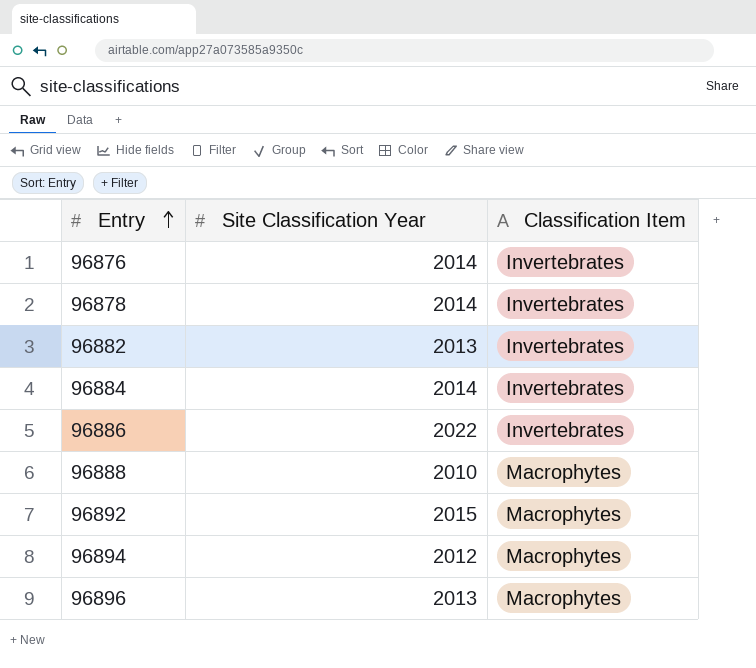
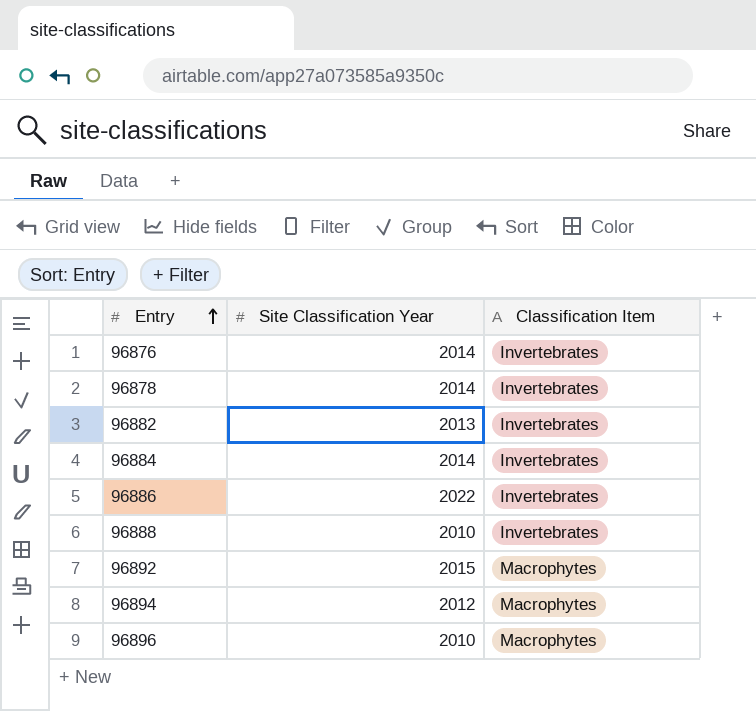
96888 | Classification Item: Macrophytes -> Invertebrates
96896 | Site Classification Year: 2013 -> 2010

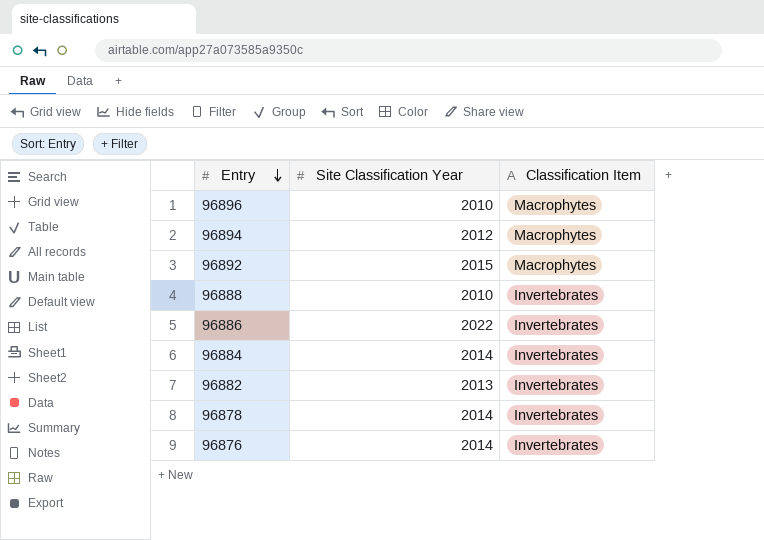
row order: Entry ascending -> Entry descending

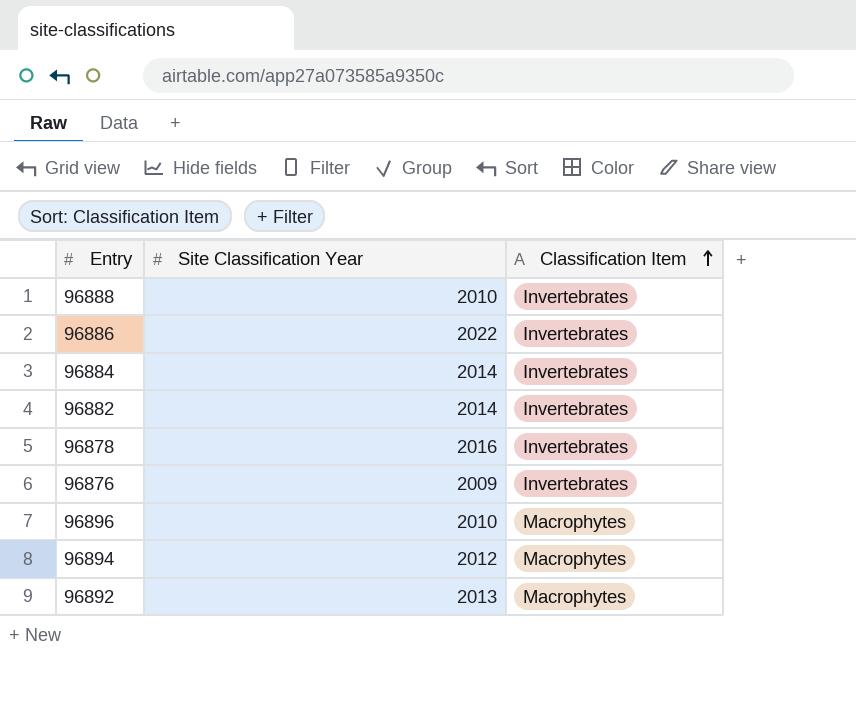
row order: Entry descending -> Classification Item ascending
96882 | Site Classification Year: 2013 -> 2014
96878 | Site Classification Year: 2014 -> 2016
96876 | Site Classification Year: 2014 -> 2009
96892 | Site Classification Year: 2015 -> 2013

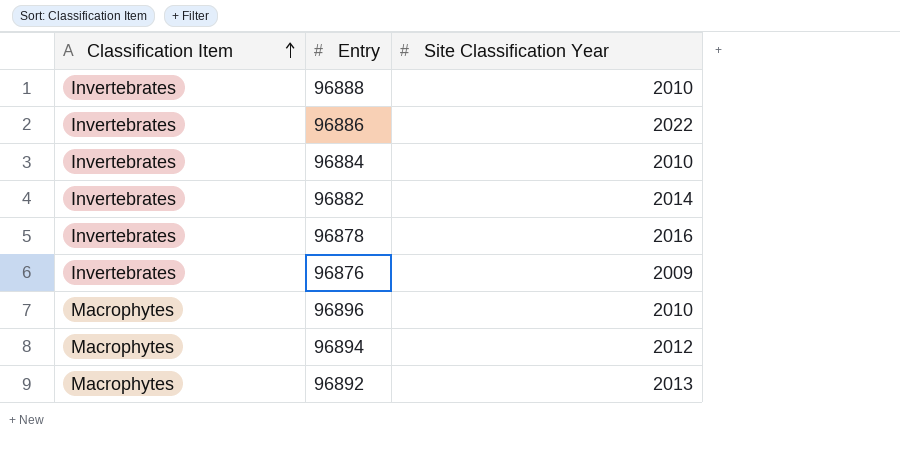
column Classification Item | position: 3 -> 1
96884 | Site Classification Year: 2014 -> 2010

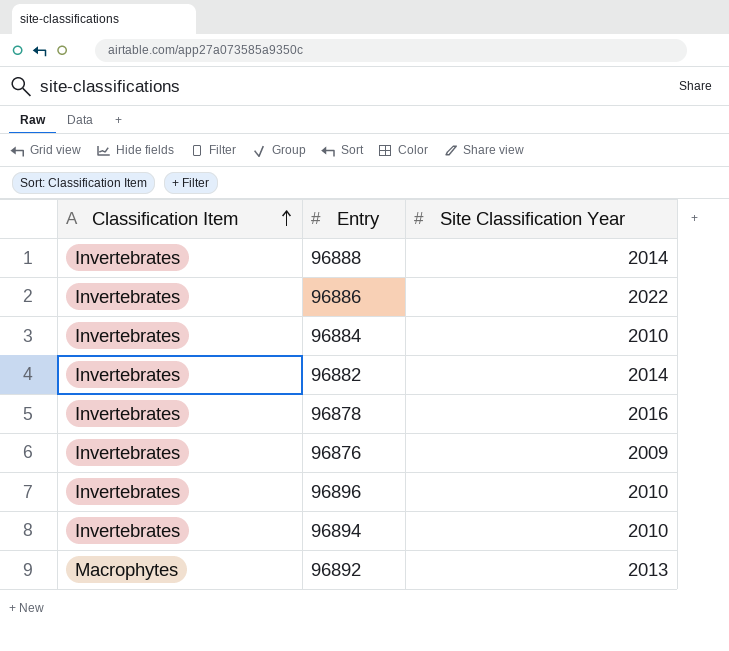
96888 | Site Classification Year: 2010 -> 2014
96896 | Classification Item: Macrophytes -> Invertebrates
96894 | Classification Item: Macrophytes -> Invertebrates
96894 | Site Classification Year: 2012 -> 2010

